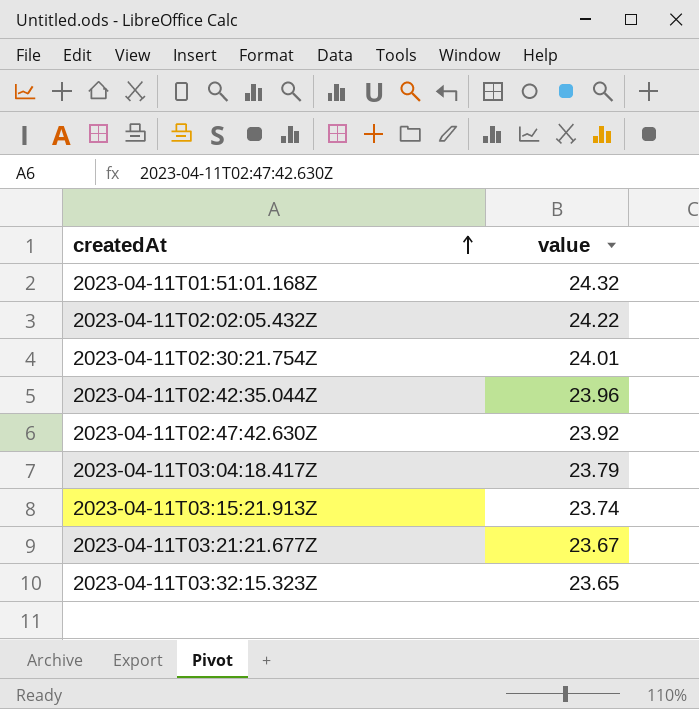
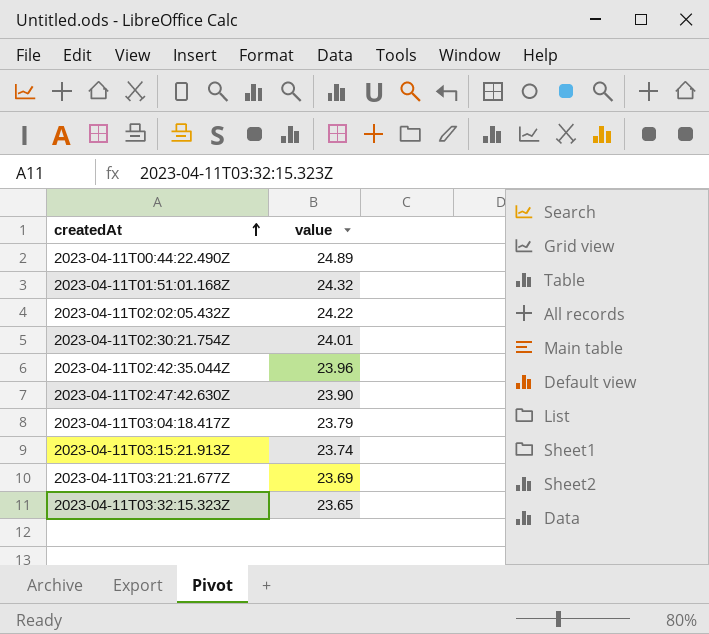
row 2023-04-11T00:44:22.490Z: none -> 24.89
2023-04-11T02:47:42.630Z | value: 23.92 -> 23.90
2023-04-11T03:21:21.677Z | value: 23.67 -> 23.69

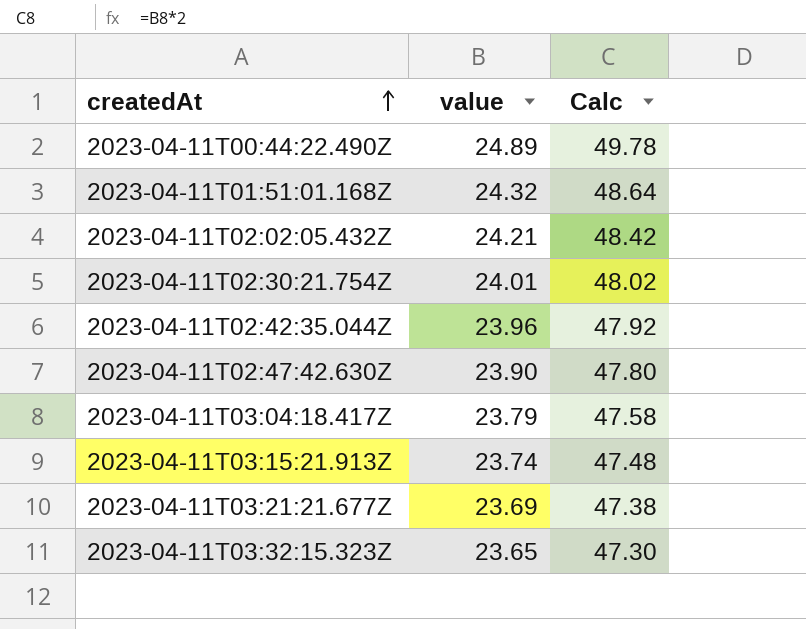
column Calc | formula: none -> [value] * 2
2023-04-11T02:02:05.432Z | value: 24.22 -> 24.21

